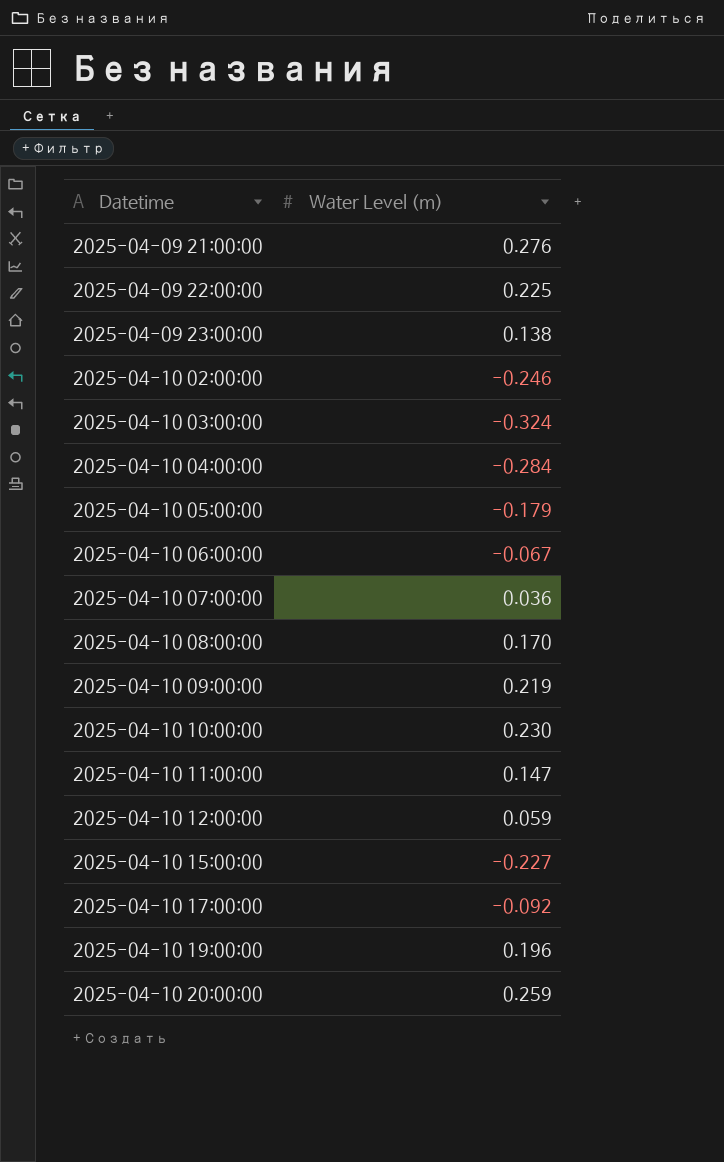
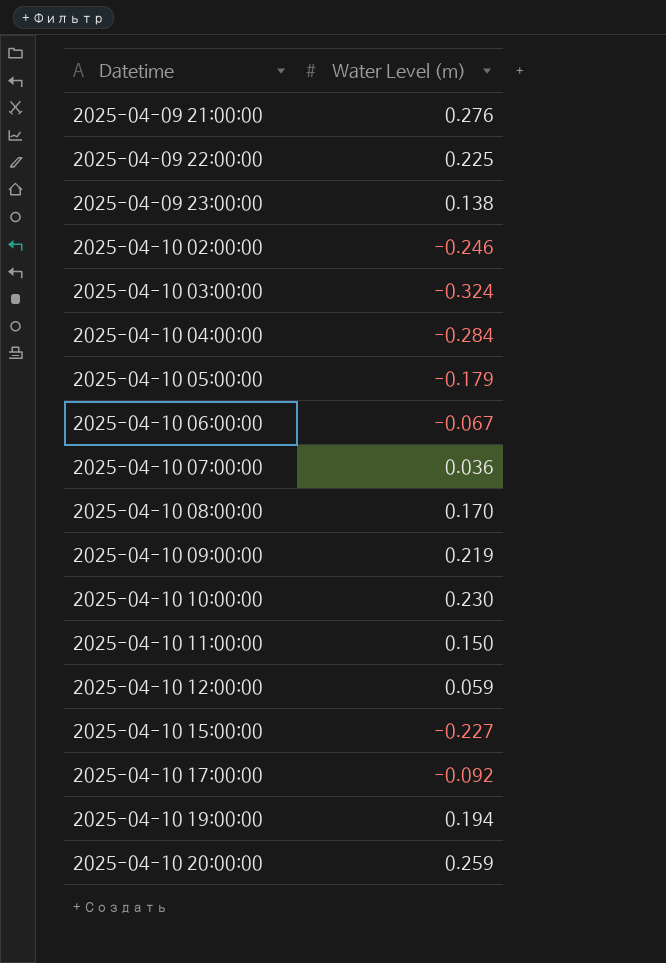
2025-04-10 11:00:00 | Water Level (m): 0.147 -> 0.150
2025-04-10 19:00:00 | Water Level (m): 0.196 -> 0.194

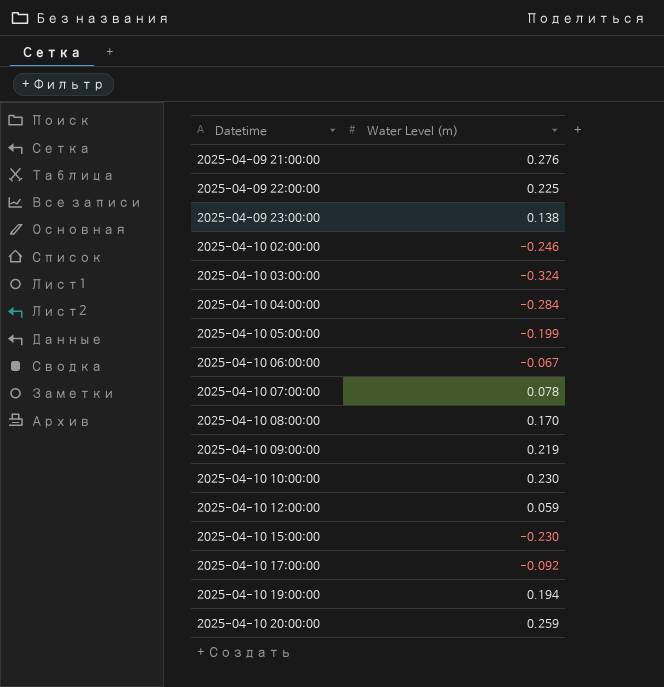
row 2025-04-10 11:00:00: 0.150 -> none
2025-04-10 05:00:00 | Water Level (m): -0.179 -> -0.199
2025-04-10 07:00:00 | Water Level (m): 0.036 -> 0.078
2025-04-10 15:00:00 | Water Level (m): -0.227 -> -0.230

